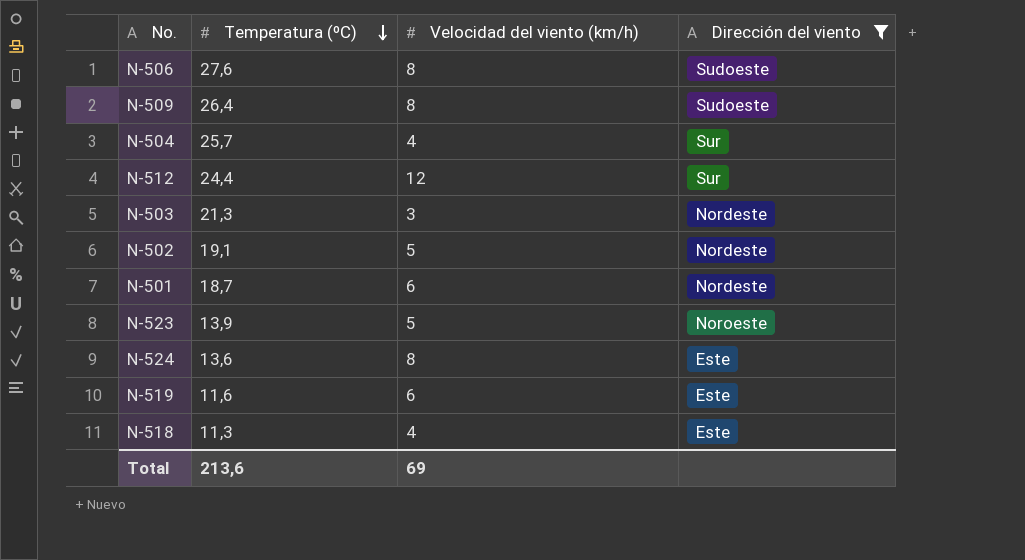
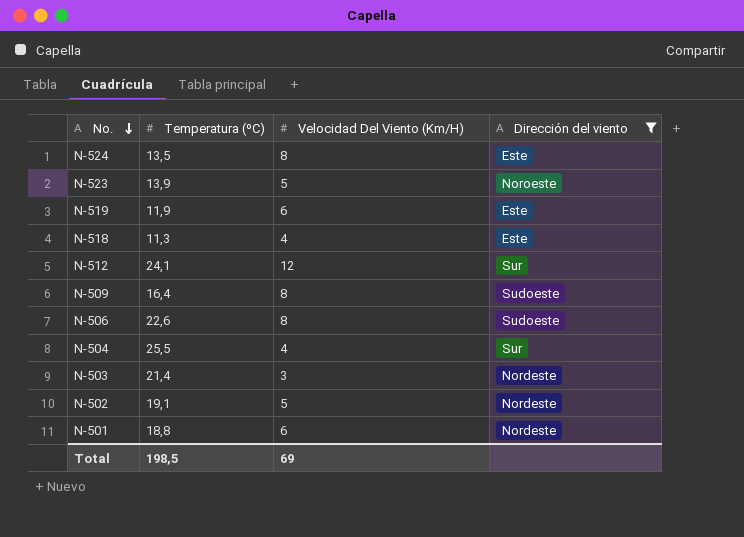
row order: Temperatura (ºC) descending -> No. descending
column name: Velocidad del viento (km/h) -> Velocidad Del Viento (Km/H)
N-524 | Temperatura (ºC): 13,6 -> 13,5
N-519 | Temperatura (ºC): 11,6 -> 11,9
N-512 | Temperatura (ºC): 24,4 -> 24,1
N-509 | Temperatura (ºC): 26,4 -> 16,4
N-506 | Temperatura (ºC): 27,6 -> 22,6
N-504 | Temperatura (ºC): 25,7 -> 25,5
N-503 | Temperatura (ºC): 21,3 -> 21,4
N-501 | Temperatura (ºC): 18,7 -> 18,8
Total | Temperatura (ºC): 213,6 -> 198,5

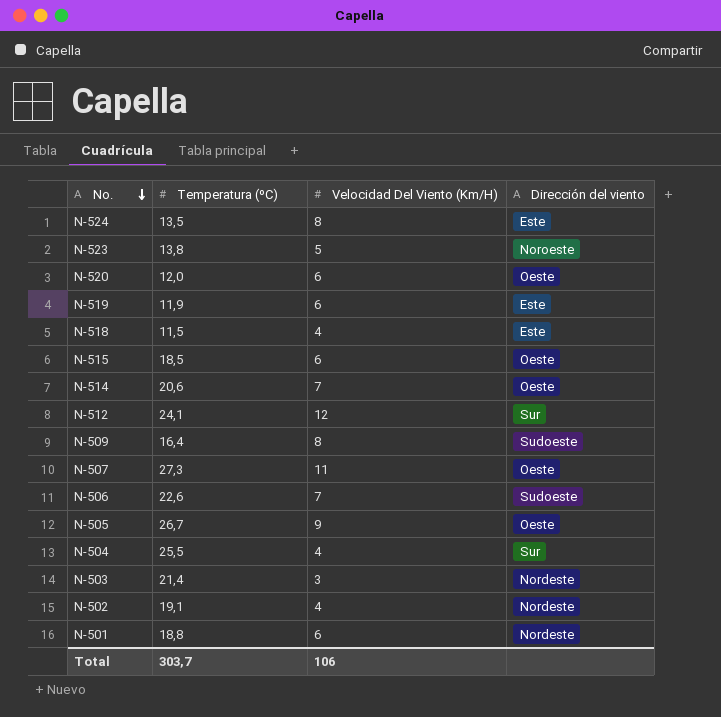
filter: Dirección del viento != Oeste -> none
N-523 | Temperatura (ºC): 13,9 -> 13,8
N-518 | Temperatura (ºC): 11,3 -> 11,5
N-506 | Velocidad Del Viento (Km/H): 8 -> 7
N-502 | Velocidad Del Viento (Km/H): 5 -> 4
Total | Temperatura (ºC): 198,5 -> 303,7
Total | Velocidad Del Viento (Km/H): 69 -> 106

